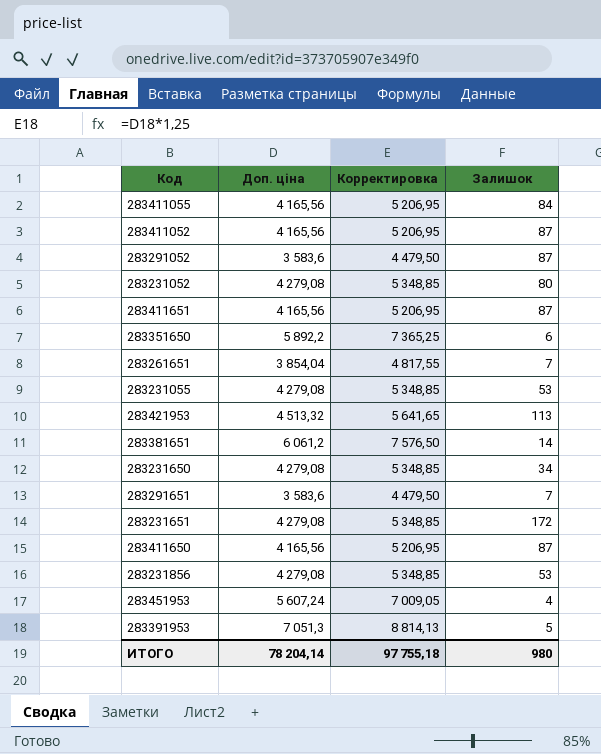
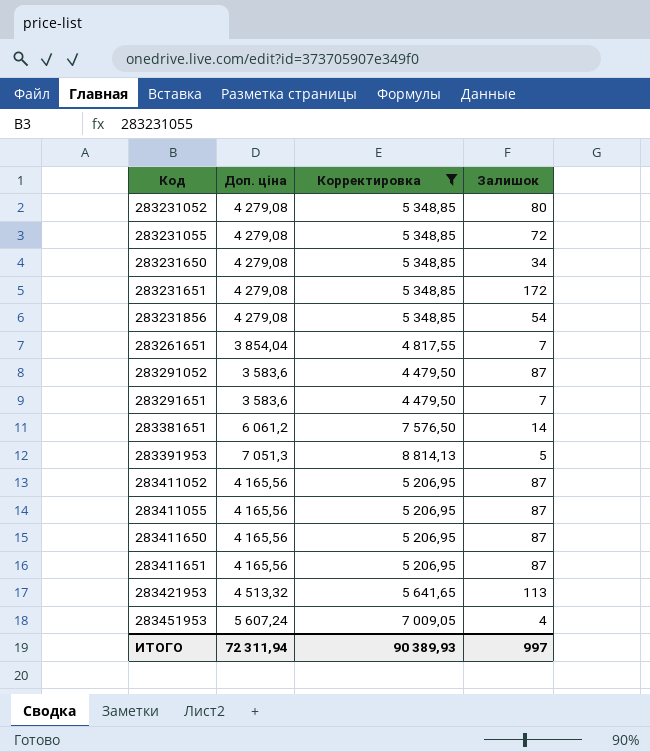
filter: none -> Корректировка != 7 365,25
row order: none -> Код ascending
283231055 | Залишок: 53 -> 72
283231856 | Залишок: 53 -> 54
283411055 | Залишок: 84 -> 87
ИТОГО | Доп. ціна: 78 204,14 -> 72 311,94
ИТОГО | Корректировка: 97 755,18 -> 90 389,93
ИТОГО | Залишок: 980 -> 997

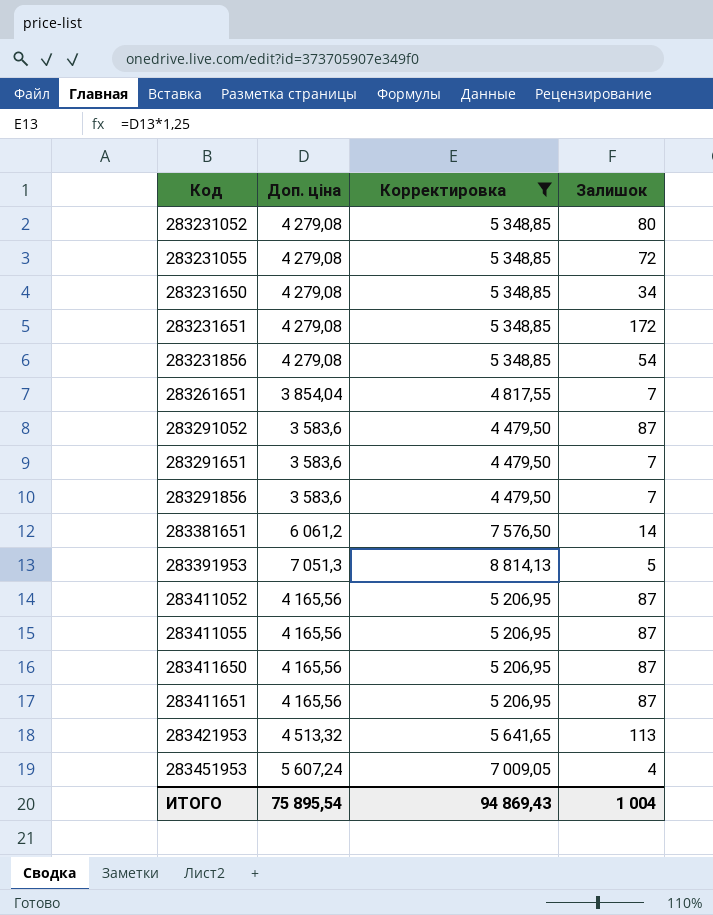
row 283291856: none -> 3 583,6 | 4 479,50 | 7
ИТОГО | Доп. ціна: 72 311,94 -> 75 895,54
ИТОГО | Корректировка: 90 389,93 -> 94 869,43
ИТОГО | Залишок: 997 -> 1 004

